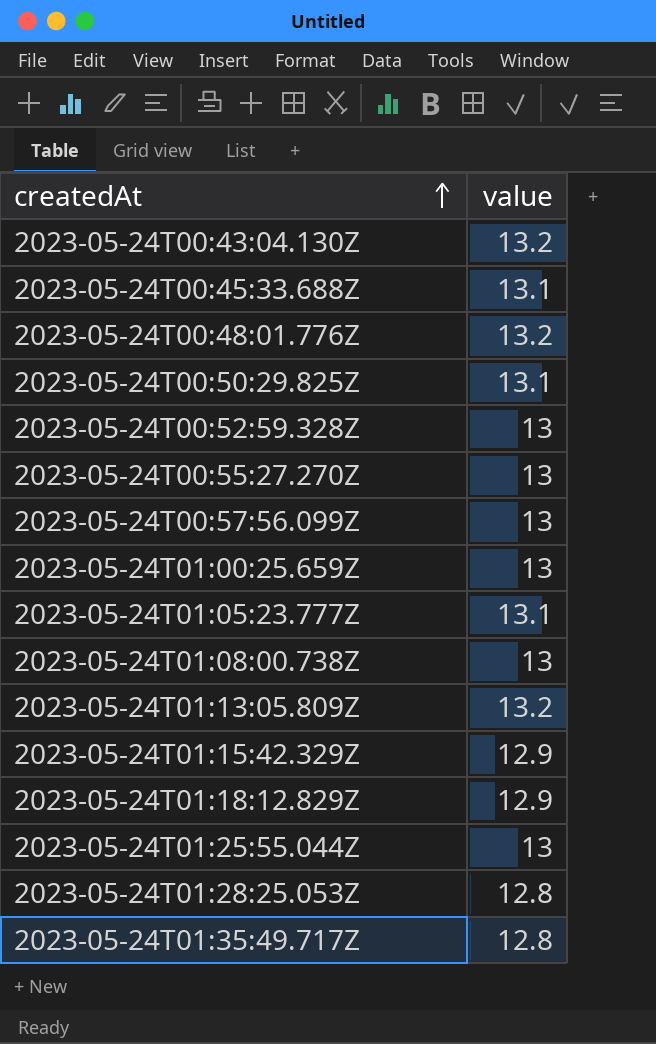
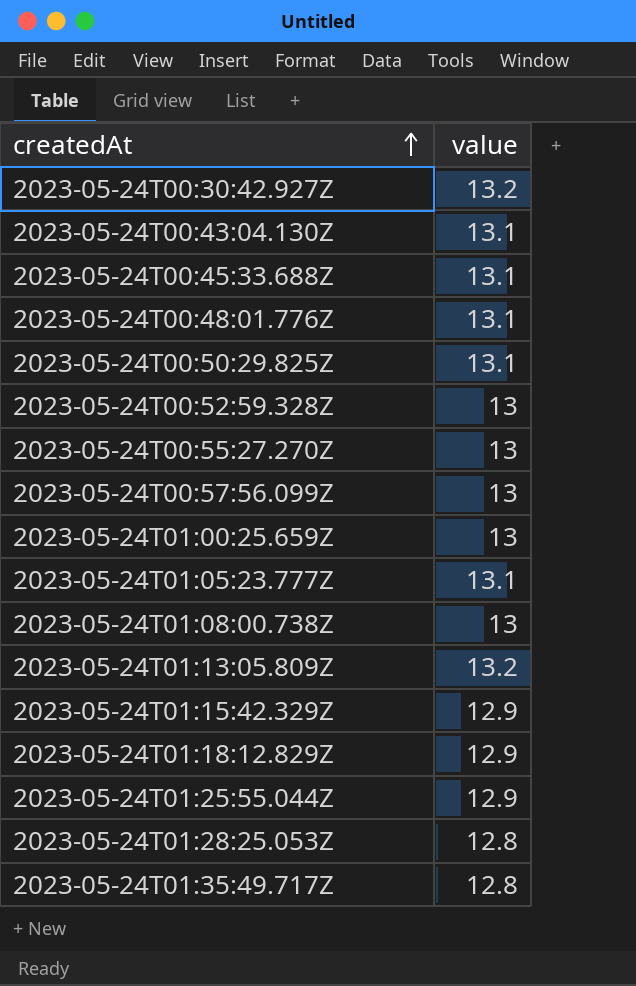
row 2023-05-24T00:30:42.927Z: none -> 13.2
2023-05-24T00:43:04.130Z | value: 13.2 -> 13.1
2023-05-24T00:48:01.776Z | value: 13.2 -> 13.1
2023-05-24T01:25:55.044Z | value: 13 -> 12.9

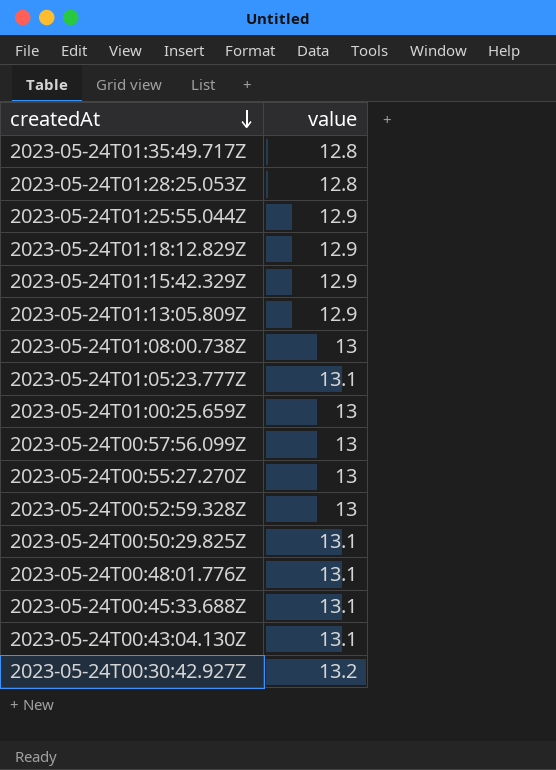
row order: createdAt ascending -> createdAt descending
2023-05-24T01:13:05.809Z | value: 13.2 -> 12.9

